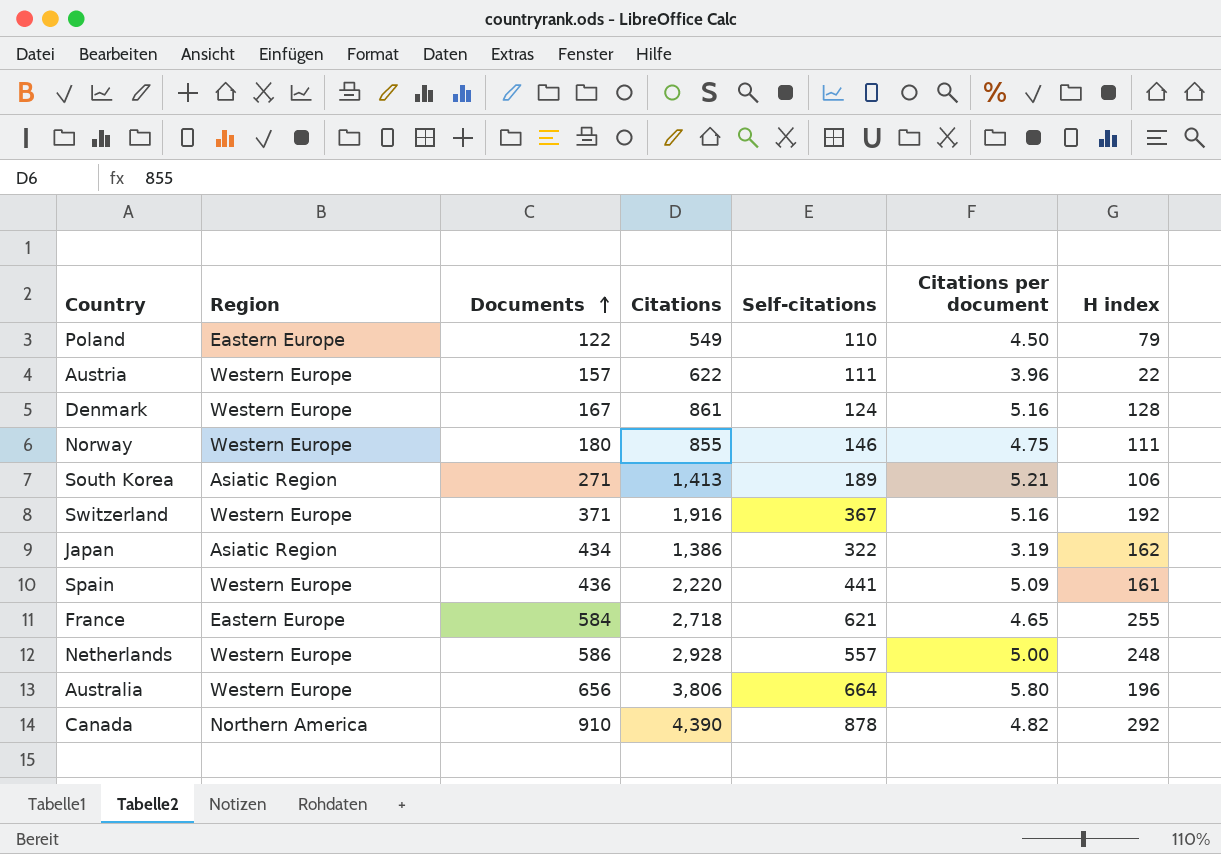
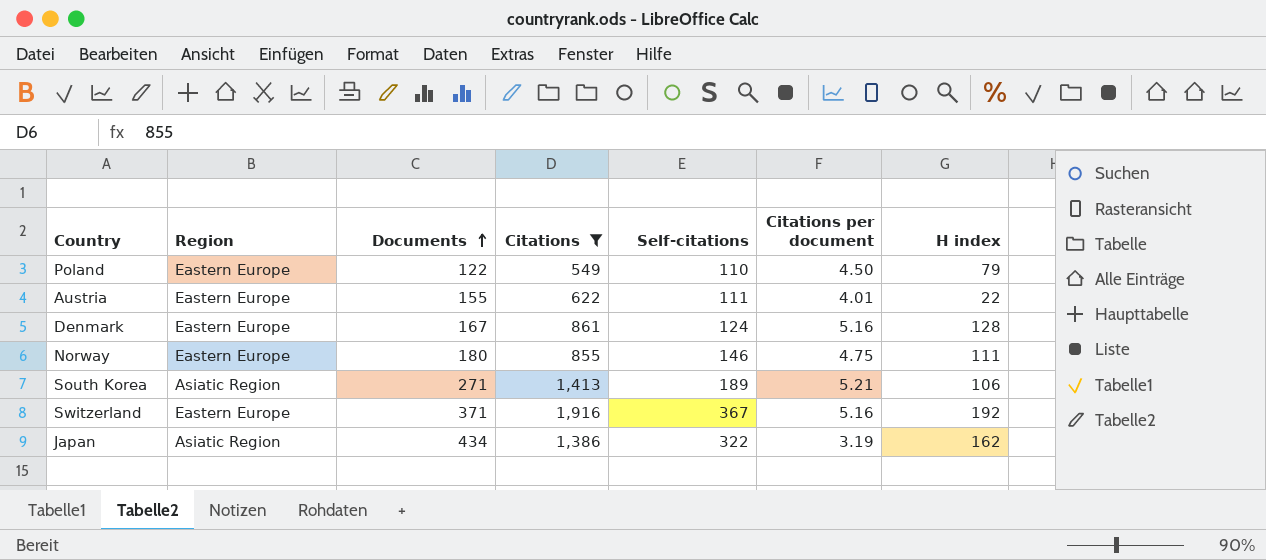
filter: none -> Citations <= 1,916
Austria | Region: Western Europe -> Eastern Europe
Austria | Documents: 157 -> 155
Austria | Citations per document: 3.96 -> 4.01
Denmark | Region: Western Europe -> Eastern Europe
Norway | Region: Western Europe -> Eastern Europe
Switzerland | Region: Western Europe -> Eastern Europe

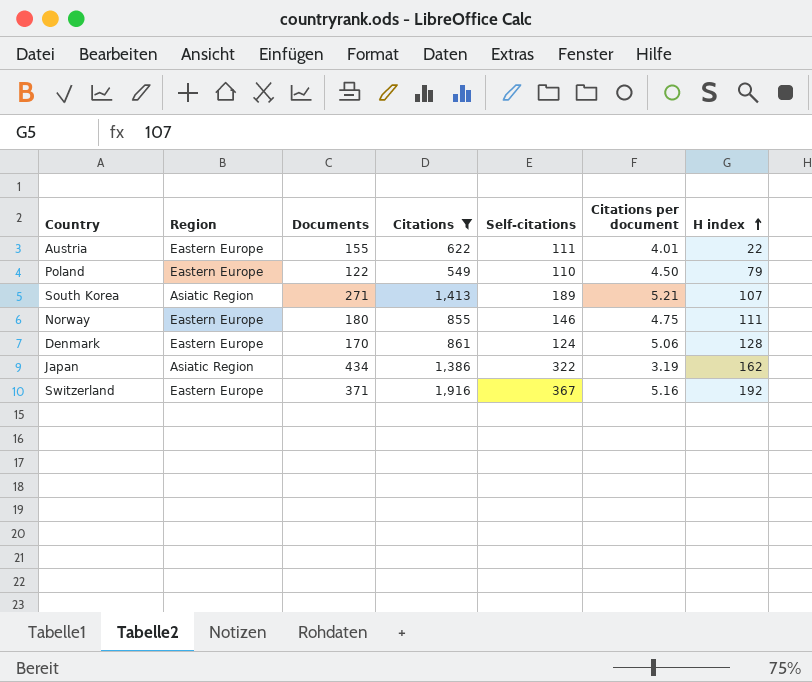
row order: Documents ascending -> H index ascending
South Korea | H index: 106 -> 107
Denmark | Documents: 167 -> 170
Denmark | Citations per document: 5.16 -> 5.06

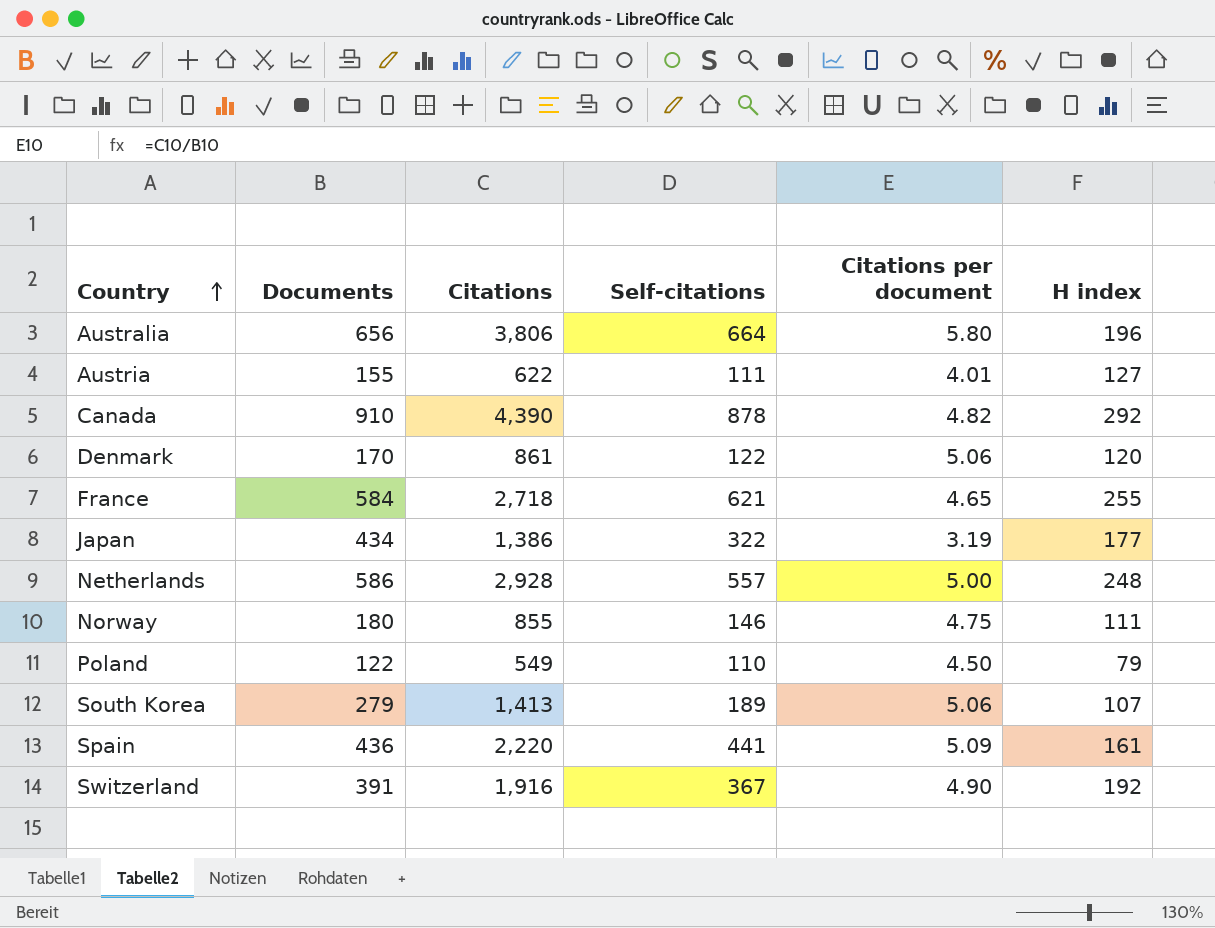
filter: Citations <= 1,916 -> none
row order: H index ascending -> Country ascending
column Region | position: 2 -> none
Austria | H index: 22 -> 127
Denmark | Self-citations: 124 -> 122
Denmark | H index: 128 -> 120
Japan | H index: 162 -> 177
South Korea | Documents: 271 -> 279
South Korea | Citations per document: 5.21 -> 5.06
Switzerland | Documents: 371 -> 391
Switzerland | Citations per document: 5.16 -> 4.90

